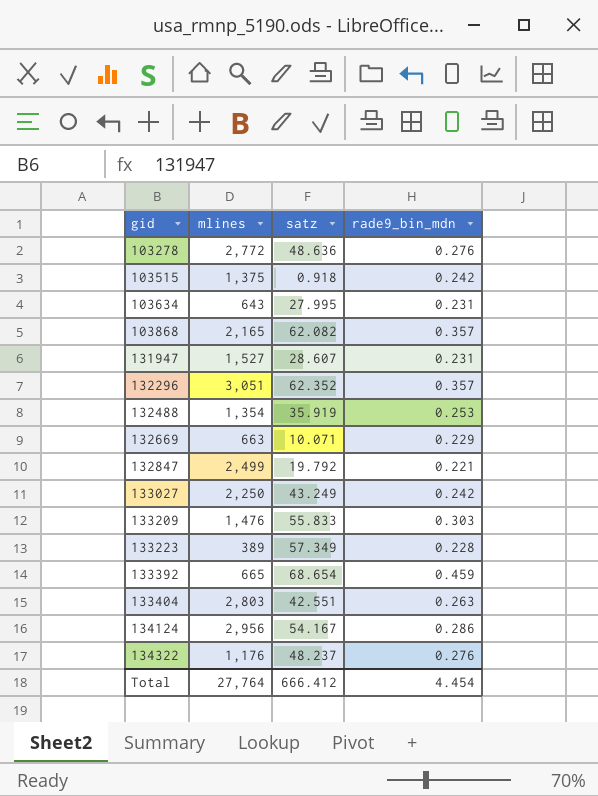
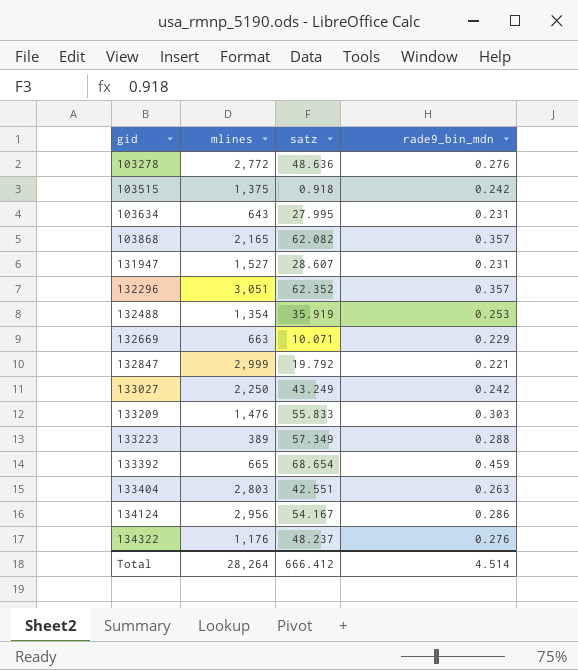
132847 | mlines: 2,499 -> 2,999
133223 | rade9_bin_mdn: 0.228 -> 0.288
Total | mlines: 27,764 -> 28,264
Total | rade9_bin_mdn: 4.454 -> 4.514

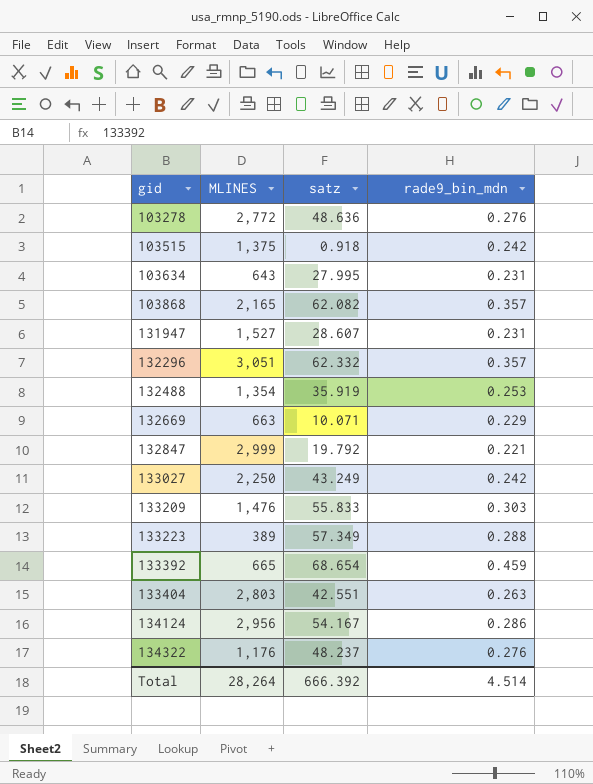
column name: mlines -> MLINES
132296 | satz: 62.352 -> 62.332
Total | satz: 666.412 -> 666.392

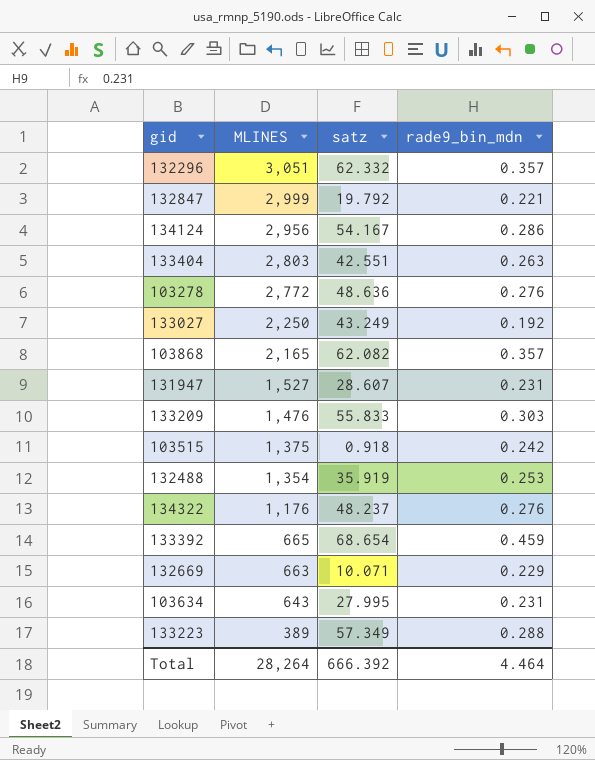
row order: gid ascending -> MLINES descending
133027 | rade9_bin_mdn: 0.242 -> 0.192
Total | rade9_bin_mdn: 4.514 -> 4.464

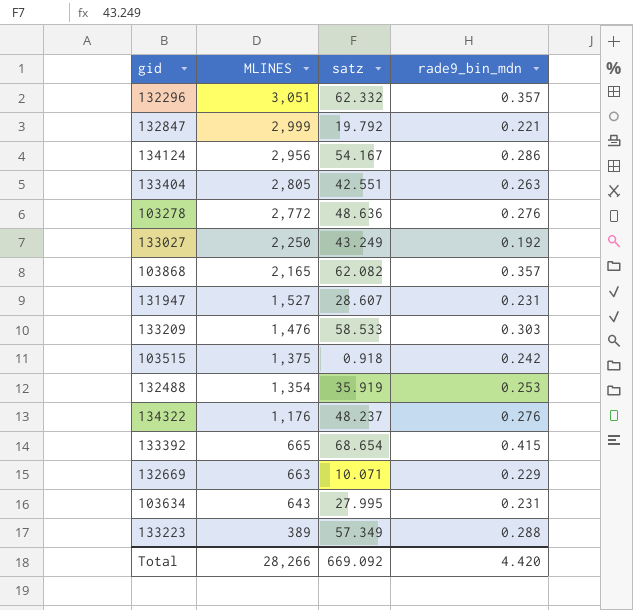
133404 | MLINES: 2,803 -> 2,805
133209 | satz: 55.833 -> 58.533
133392 | rade9_bin_mdn: 0.459 -> 0.415
Total | MLINES: 28,264 -> 28,266
Total | satz: 666.392 -> 669.092
Total | rade9_bin_mdn: 4.464 -> 4.420

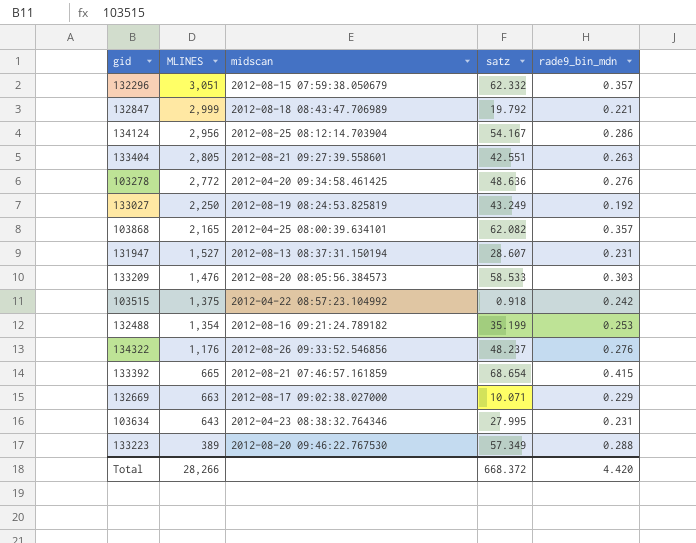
column midscan | position: none -> 3
132488 | satz: 35.919 -> 35.199
Total | satz: 669.092 -> 668.372

